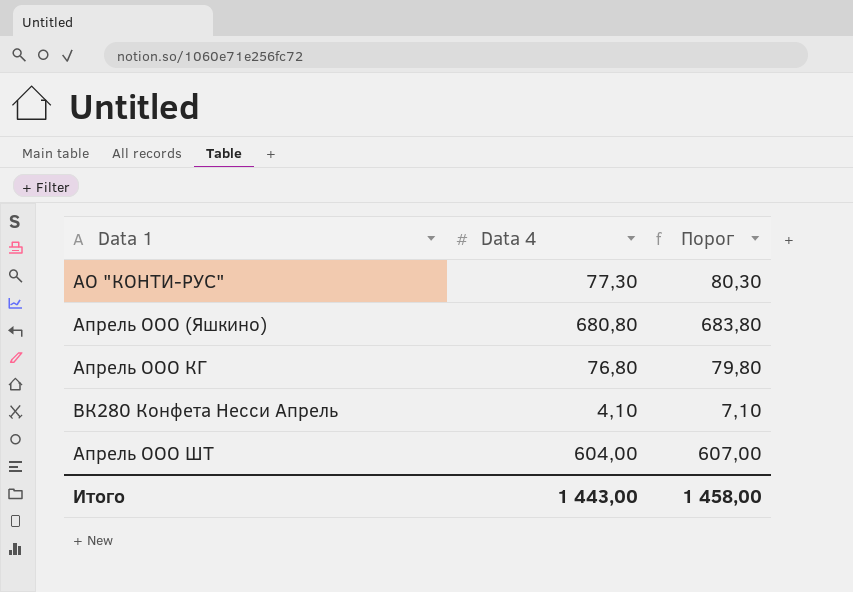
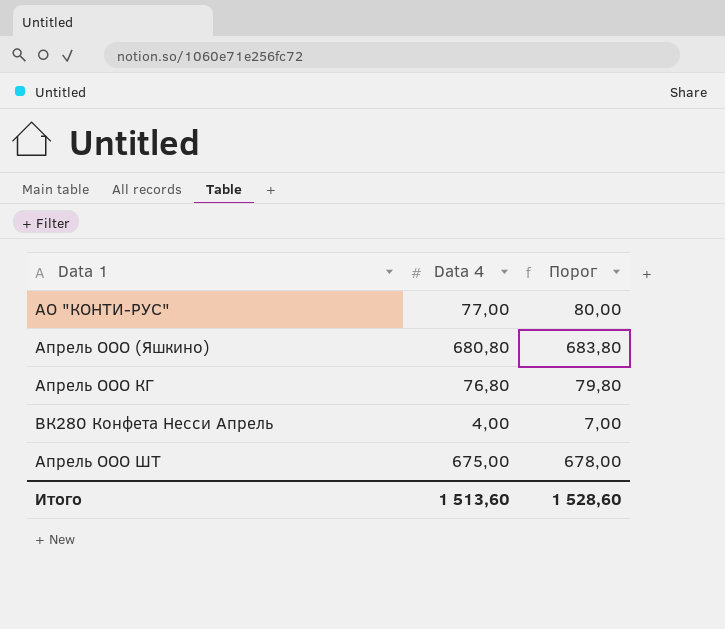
АО "КОНТИ-РУС" | Data 4: 77,30 -> 77,00
АО "КОНТИ-РУС" | Порог: 80,30 -> 80,00
ВК280 Конфета Несси Апрель | Data 4: 4,10 -> 4,00
ВК280 Конфета Несси Апрель | Порог: 7,10 -> 7,00
Апрель ООО ШТ | Data 4: 604,00 -> 675,00
Апрель ООО ШТ | Порог: 607,00 -> 678,00
Итого | Data 4: 1 443,00 -> 1 513,60
Итого | Порог: 1 458,00 -> 1 528,60

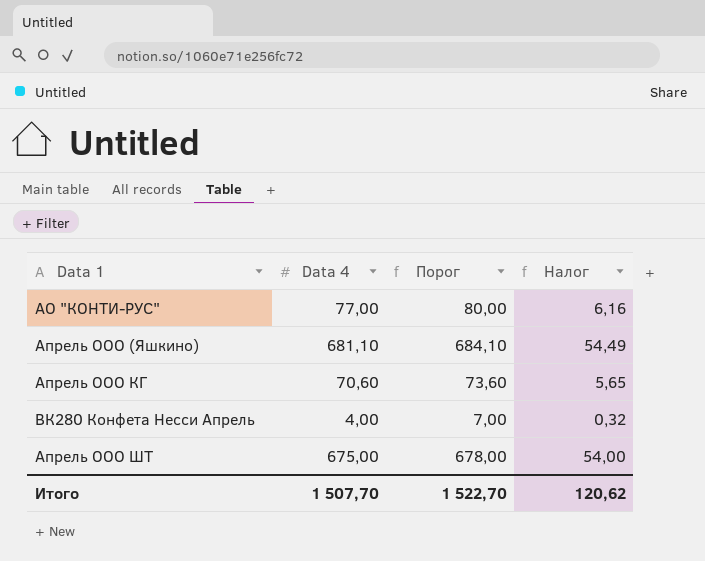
column Налог | formula: none -> [Data 4] * 0,08
Апрель ООО (Яшкино) | Data 4: 680,80 -> 681,10
Апрель ООО (Яшкино) | Порог: 683,80 -> 684,10
Апрель ООО КГ | Data 4: 76,80 -> 70,60
Апрель ООО КГ | Порог: 79,80 -> 73,60
Итого | Data 4: 1 513,60 -> 1 507,70
Итого | Порог: 1 528,60 -> 1 522,70

